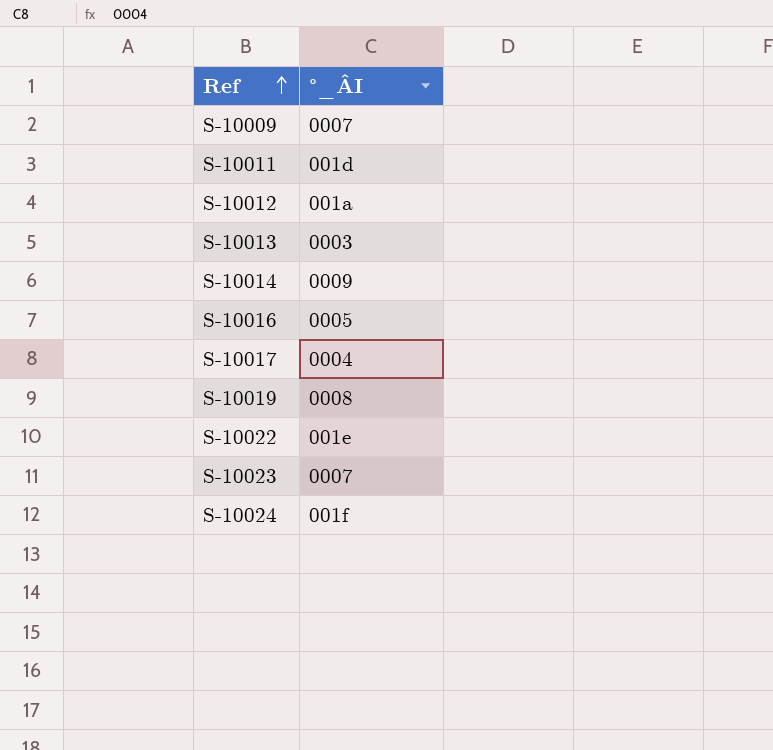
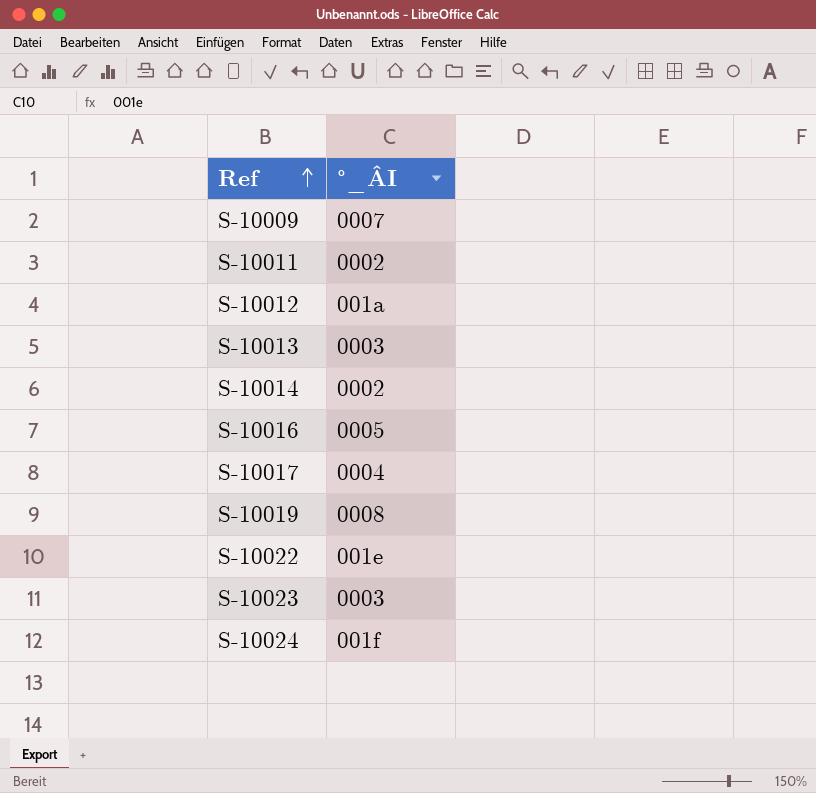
S-10011 | °_ÂI: 001d -> 0002
S-10014 | °_ÂI: 0009 -> 0002
S-10023 | °_ÂI: 0007 -> 0003

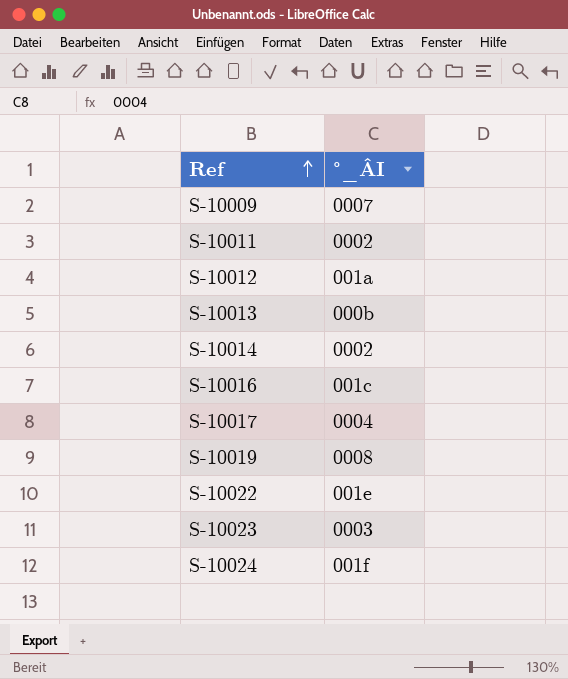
S-10013 | °_ÂI: 0003 -> 000b
S-10016 | °_ÂI: 0005 -> 001c

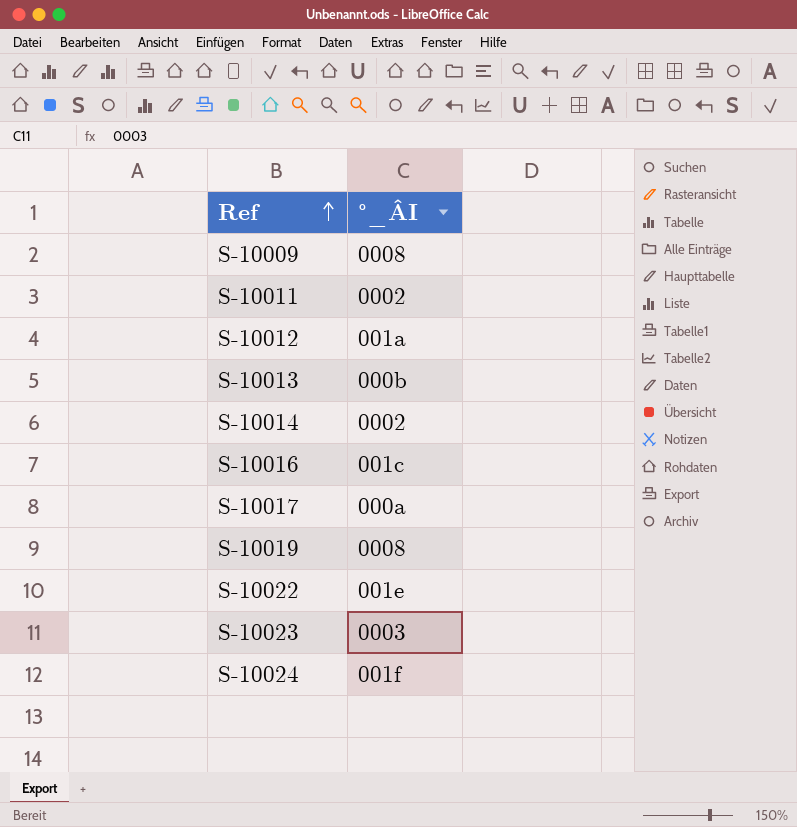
S-10009 | °_ÂI: 0007 -> 0008
S-10017 | °_ÂI: 0004 -> 000a

